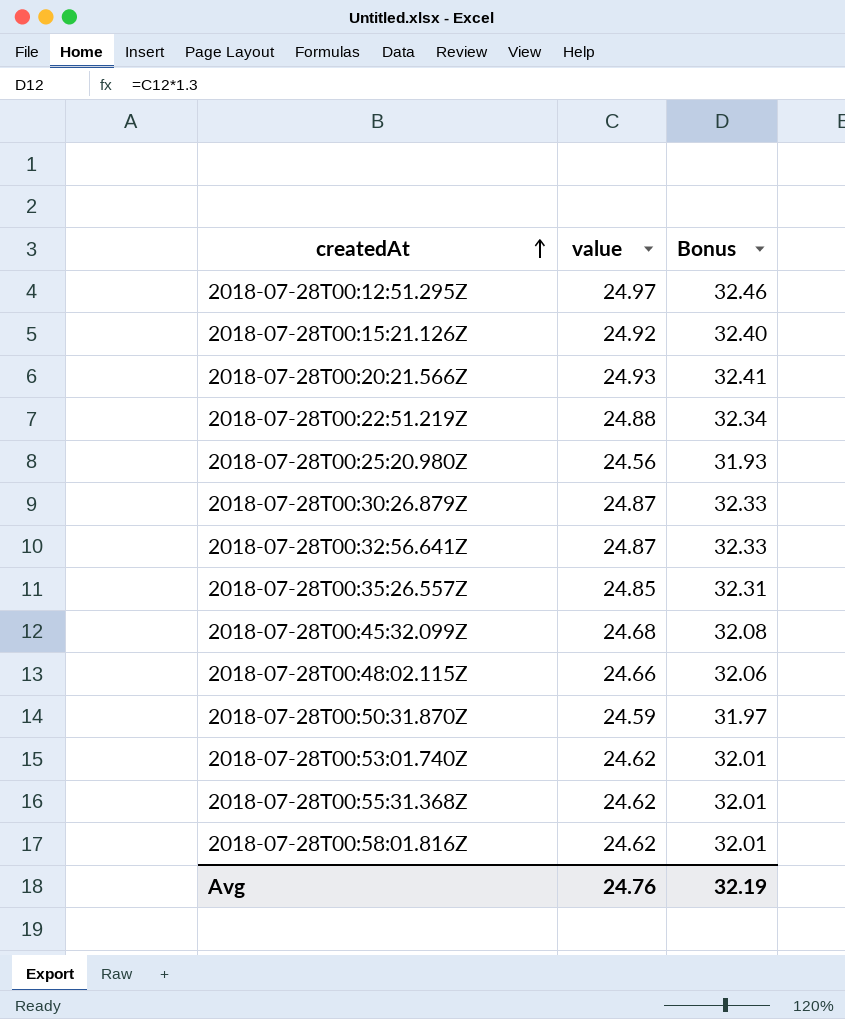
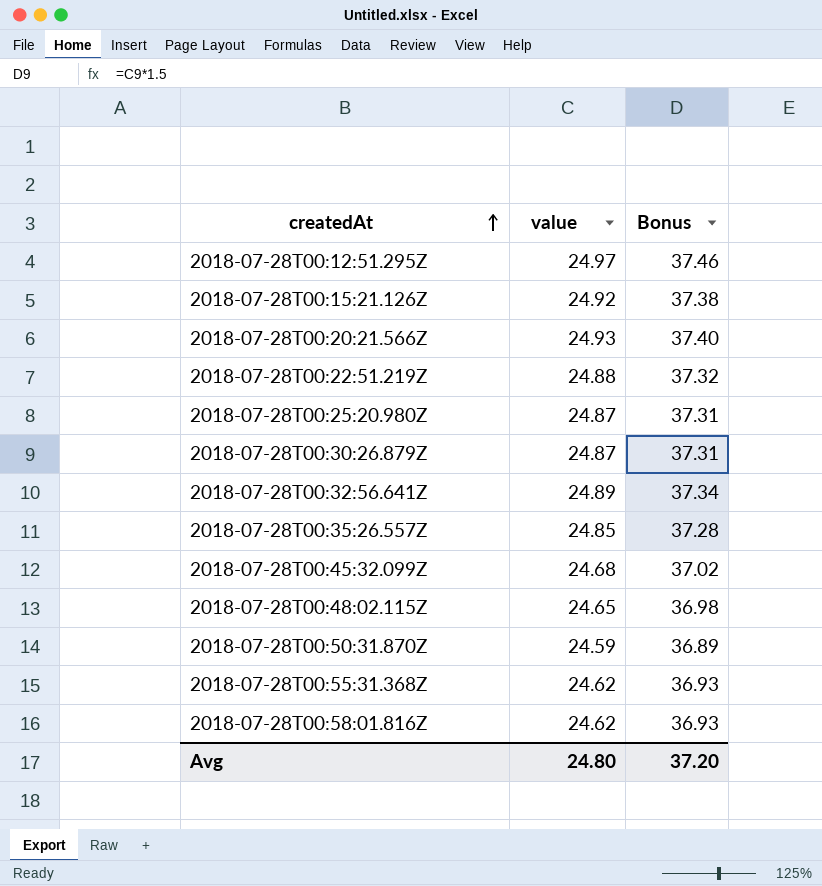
column Bonus | formula: [value] * 1.3 -> [value] * 1.5
row 2018-07-28T00:53:01.740Z: 24.62 | 32.01 -> none
2018-07-28T00:25:20.980Z | value: 24.56 -> 24.87
2018-07-28T00:32:56.641Z | value: 24.87 -> 24.89
2018-07-28T00:48:02.115Z | value: 24.66 -> 24.65
Avg | value: 24.76 -> 24.80
Avg | Bonus: 32.19 -> 37.20

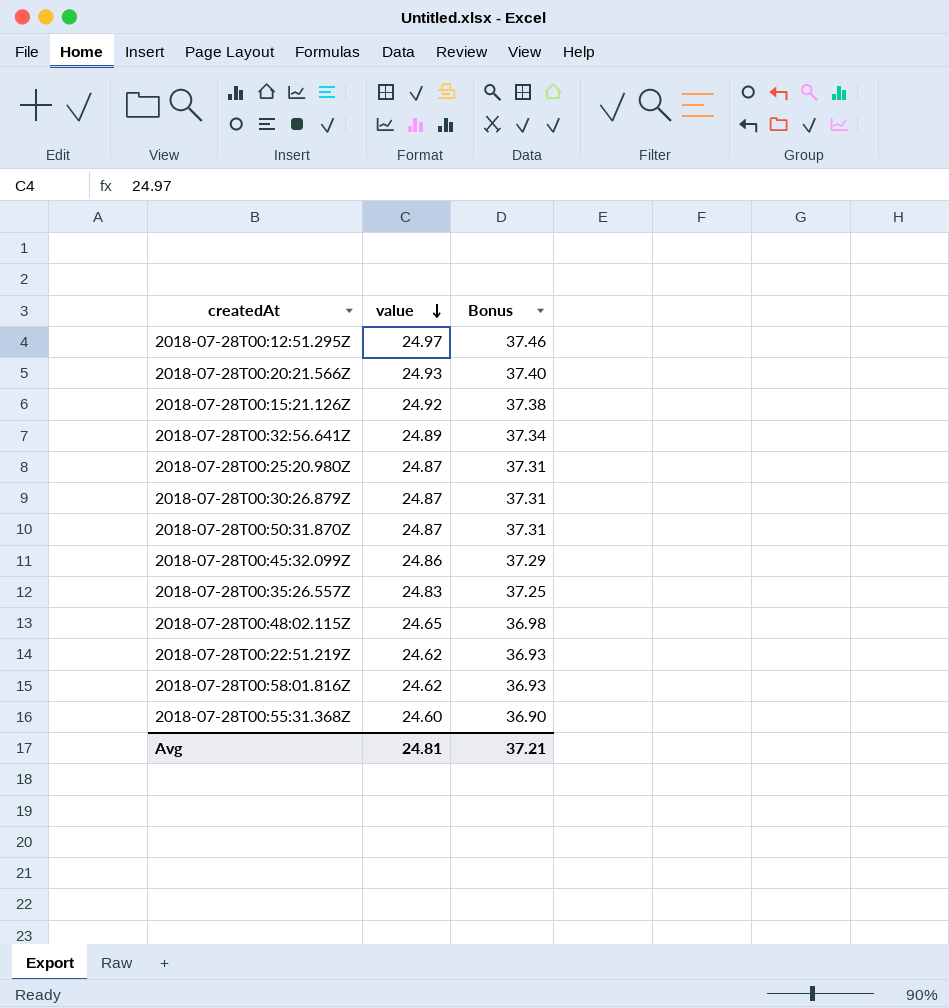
row order: createdAt ascending -> value descending
2018-07-28T00:50:31.870Z | value: 24.59 -> 24.87
2018-07-28T00:50:31.870Z | Bonus: 36.89 -> 37.31
2018-07-28T00:45:32.099Z | value: 24.68 -> 24.86
2018-07-28T00:45:32.099Z | Bonus: 37.02 -> 37.29
2018-07-28T00:35:26.557Z | value: 24.85 -> 24.83
2018-07-28T00:35:26.557Z | Bonus: 37.28 -> 37.25
2018-07-28T00:22:51.219Z | value: 24.88 -> 24.62
2018-07-28T00:22:51.219Z | Bonus: 37.32 -> 36.93
2018-07-28T00:55:31.368Z | value: 24.62 -> 24.60
2018-07-28T00:55:31.368Z | Bonus: 36.93 -> 36.90
Avg | value: 24.80 -> 24.81
Avg | Bonus: 37.20 -> 37.21

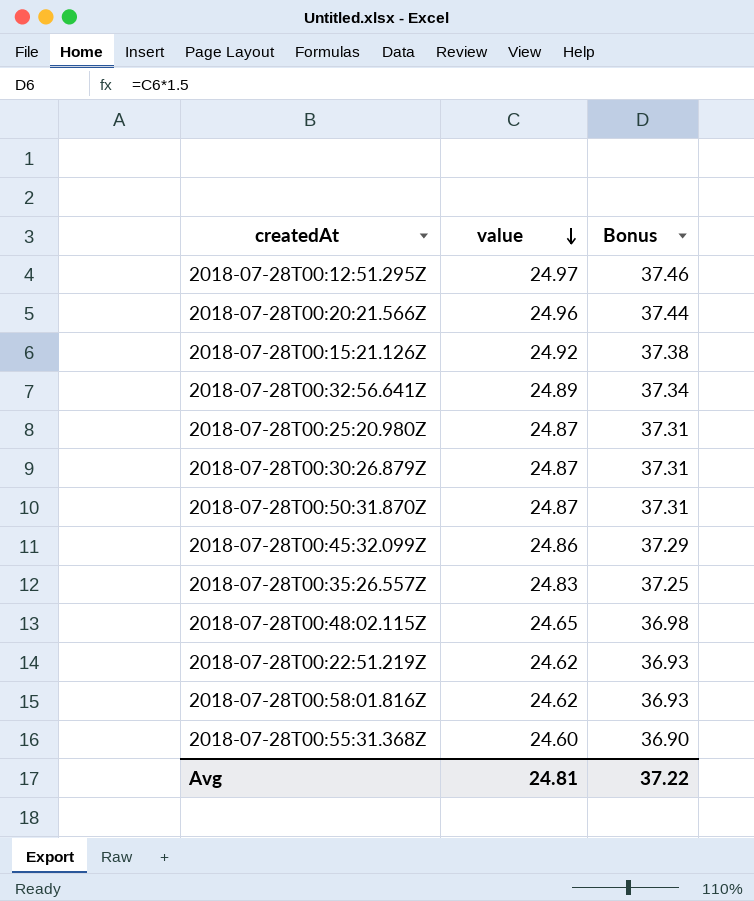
2018-07-28T00:20:21.566Z | value: 24.93 -> 24.96
2018-07-28T00:20:21.566Z | Bonus: 37.40 -> 37.44
Avg | Bonus: 37.21 -> 37.22

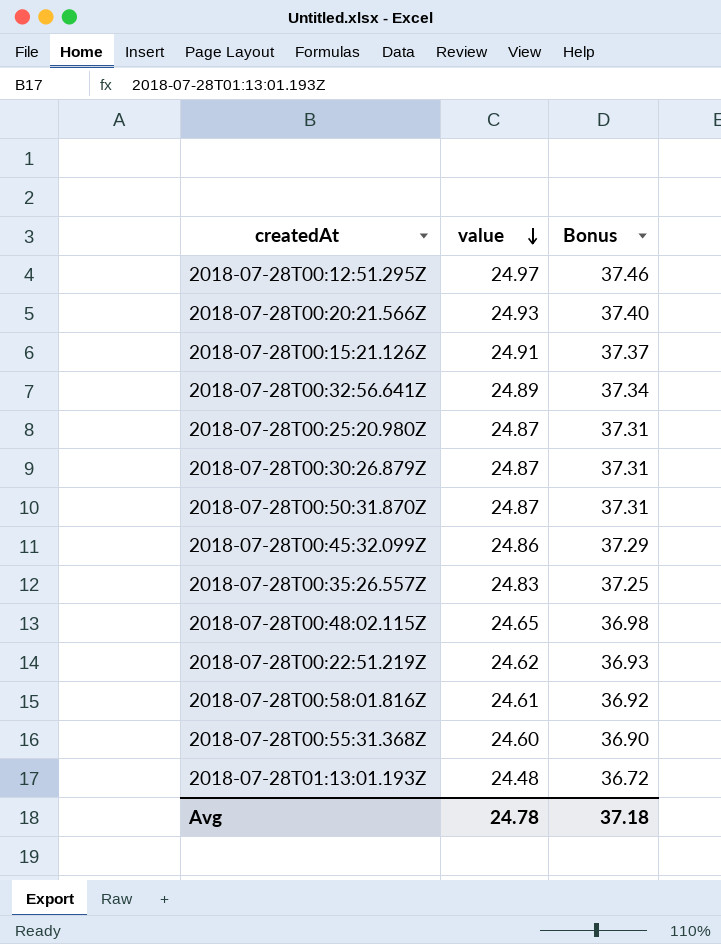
2018-07-28T00:20:21.566Z | value: 24.96 -> 24.93
2018-07-28T00:20:21.566Z | Bonus: 37.44 -> 37.40
2018-07-28T00:15:21.126Z | value: 24.92 -> 24.91
2018-07-28T00:15:21.126Z | Bonus: 37.38 -> 37.37
2018-07-28T00:58:01.816Z | value: 24.62 -> 24.61
2018-07-28T00:58:01.816Z | Bonus: 36.93 -> 36.92
row 2018-07-28T01:13:01.193Z: none -> 24.48 | 36.72
Avg | value: 24.81 -> 24.78
Avg | Bonus: 37.22 -> 37.18

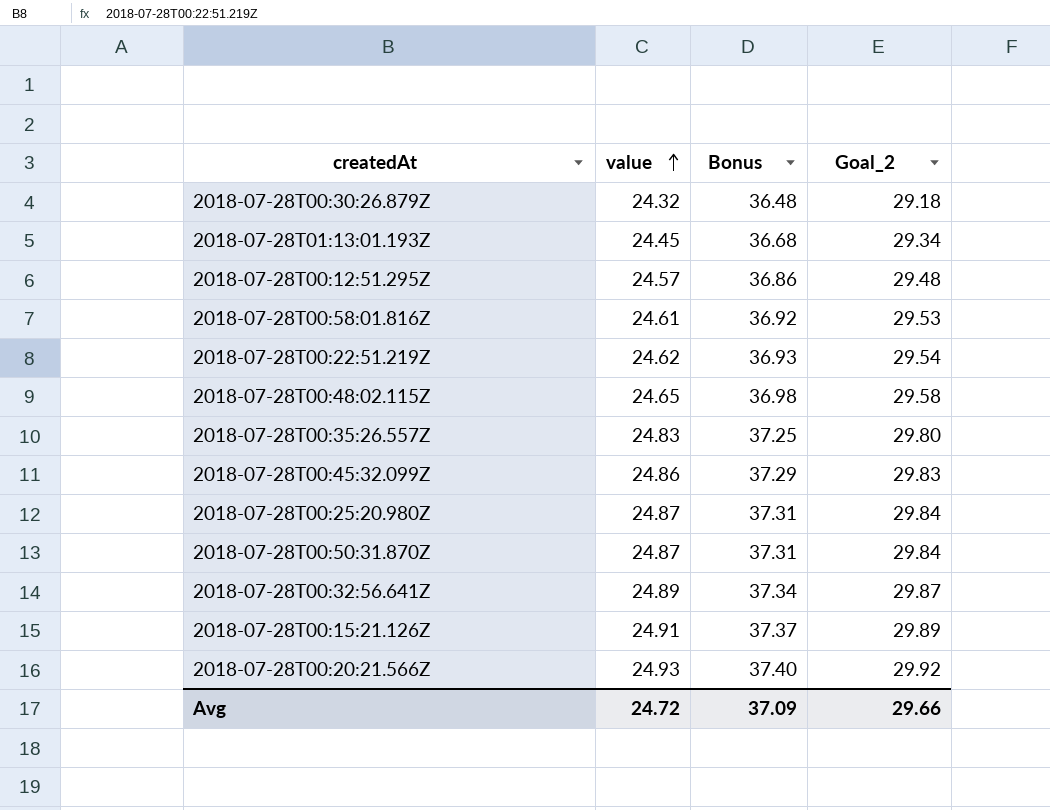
row order: value descending -> value ascending
column Goal_2 | formula: none -> [value] * 1.2
row 2018-07-28T00:55:31.368Z: 24.60 | 36.90 -> none
2018-07-28T00:30:26.879Z | value: 24.87 -> 24.32
2018-07-28T00:30:26.879Z | Bonus: 37.31 -> 36.48
2018-07-28T01:13:01.193Z | value: 24.48 -> 24.45
2018-07-28T01:13:01.193Z | Bonus: 36.72 -> 36.68
2018-07-28T00:12:51.295Z | value: 24.97 -> 24.57
2018-07-28T00:12:51.295Z | Bonus: 37.46 -> 36.86
Avg | value: 24.78 -> 24.72
Avg | Bonus: 37.18 -> 37.09

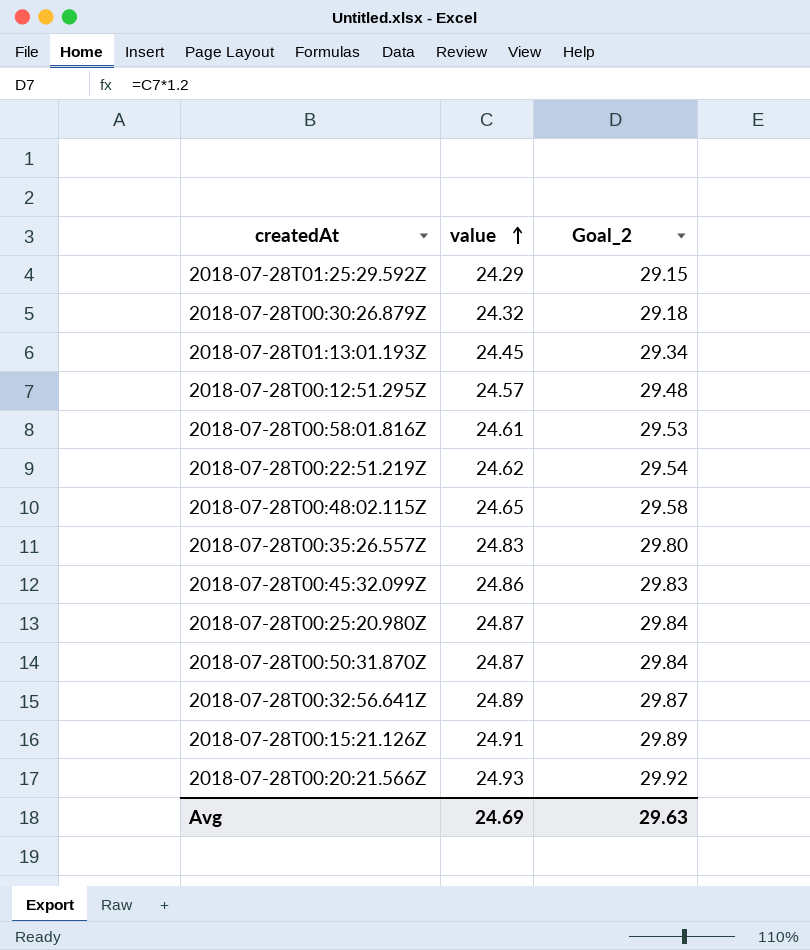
column Bonus | formula: [value] * 1.5 -> none
row 2018-07-28T01:25:29.592Z: none -> 24.29 | 29.15
Avg | value: 24.72 -> 24.69
Avg | Goal_2: 29.66 -> 29.63

